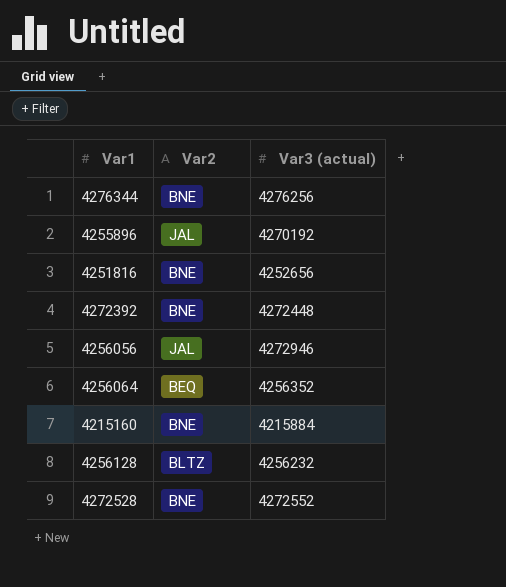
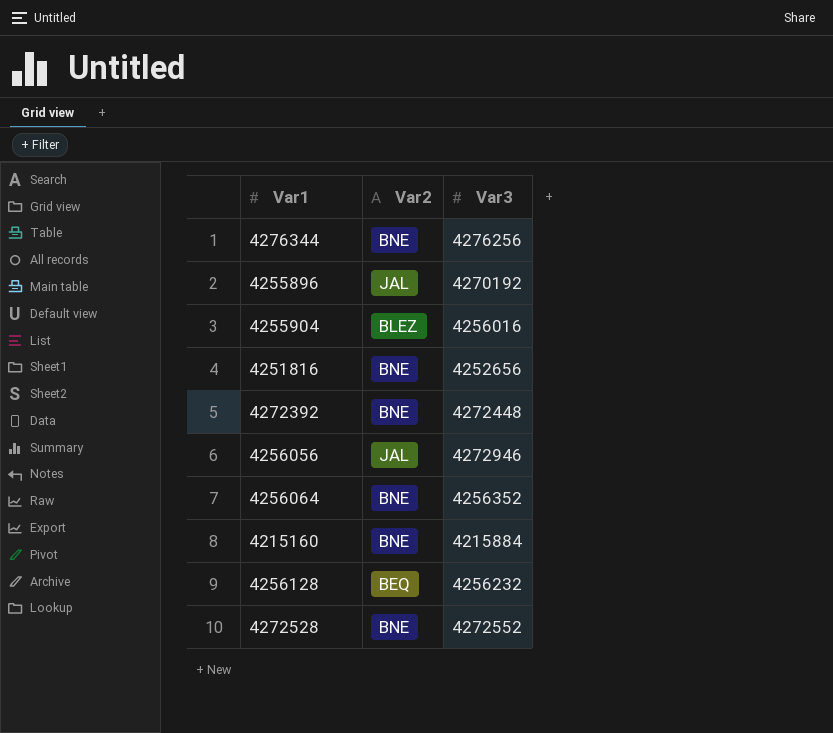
column name: Var3 (actual) -> Var3
row 4255904: none -> BLEZ | 4256016
4256064 | Var2: BEQ -> BNE
4256128 | Var2: BLTZ -> BEQ

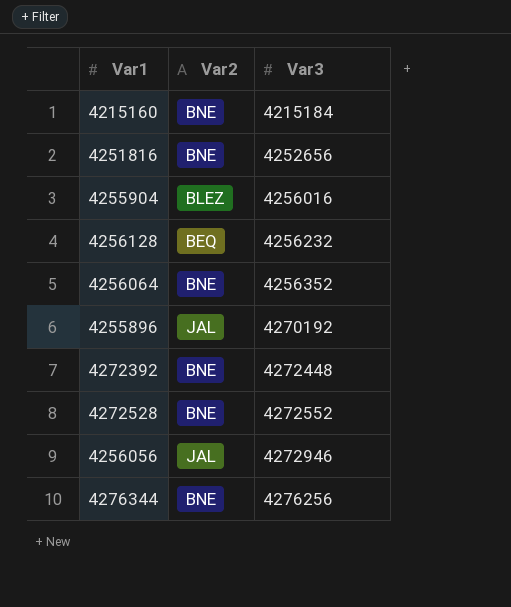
row order: none -> Var3 ascending
4215160 | Var3: 4215884 -> 4215184

